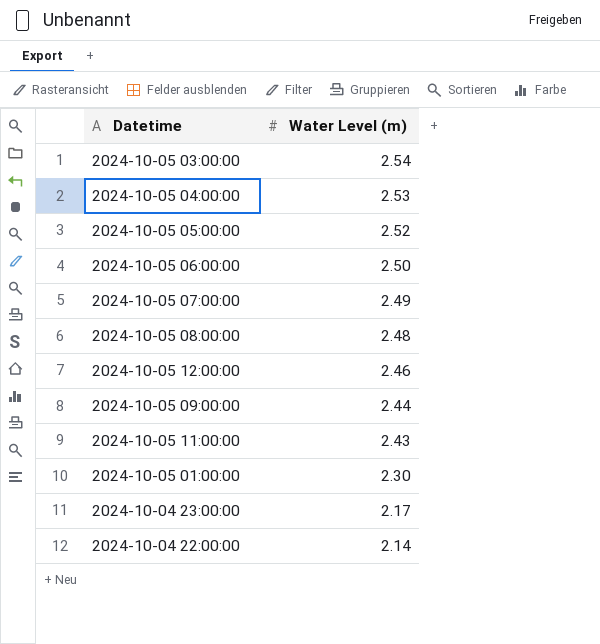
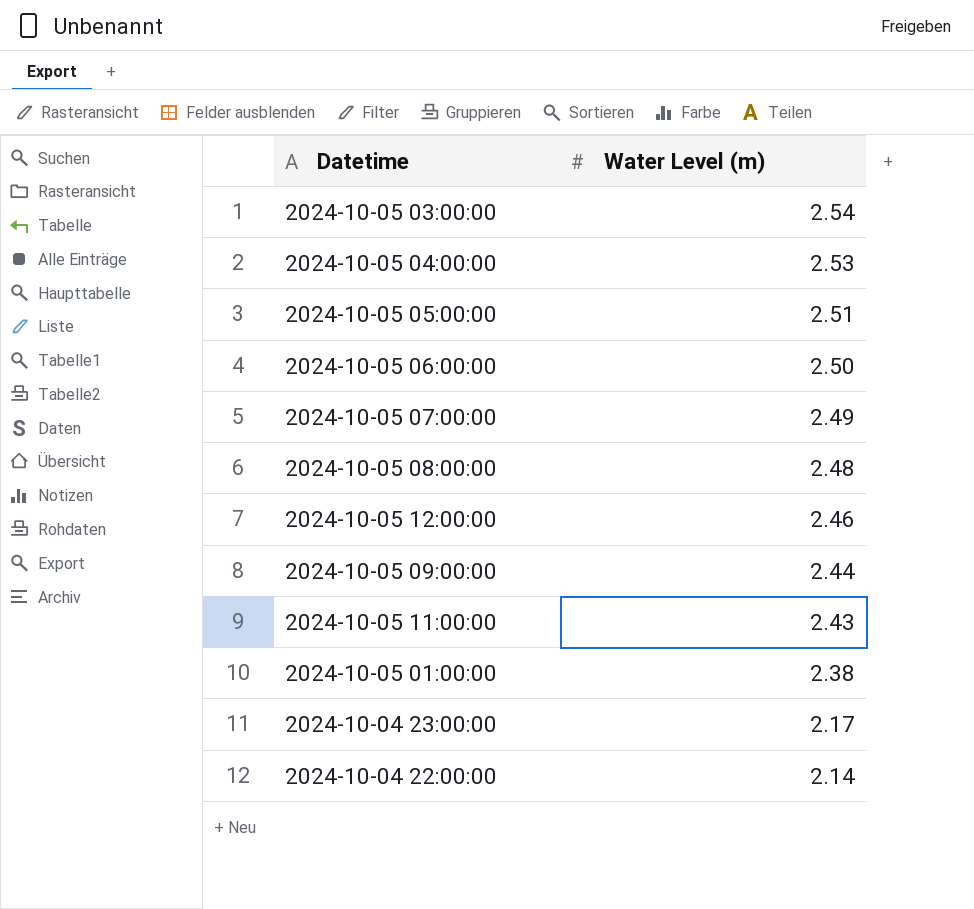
2024-10-05 05:00:00 | Water Level (m): 2.52 -> 2.51
2024-10-05 01:00:00 | Water Level (m): 2.30 -> 2.38

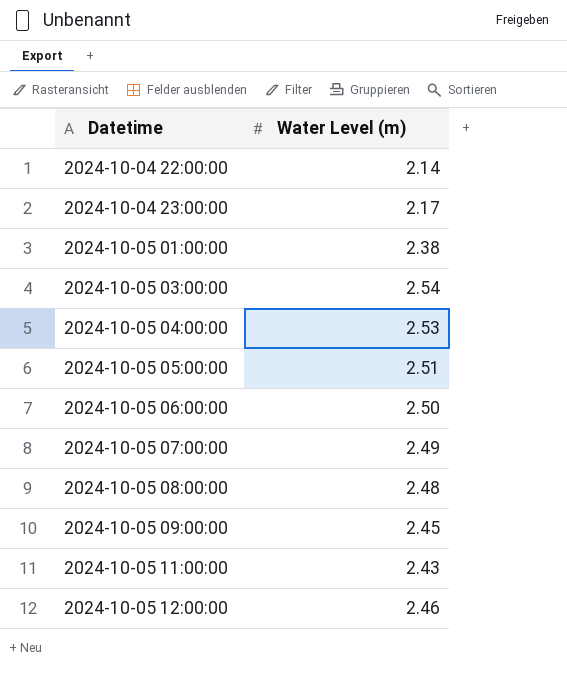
row order: Water Level (m) descending -> Datetime ascending
2024-10-05 09:00:00 | Water Level (m): 2.44 -> 2.45

